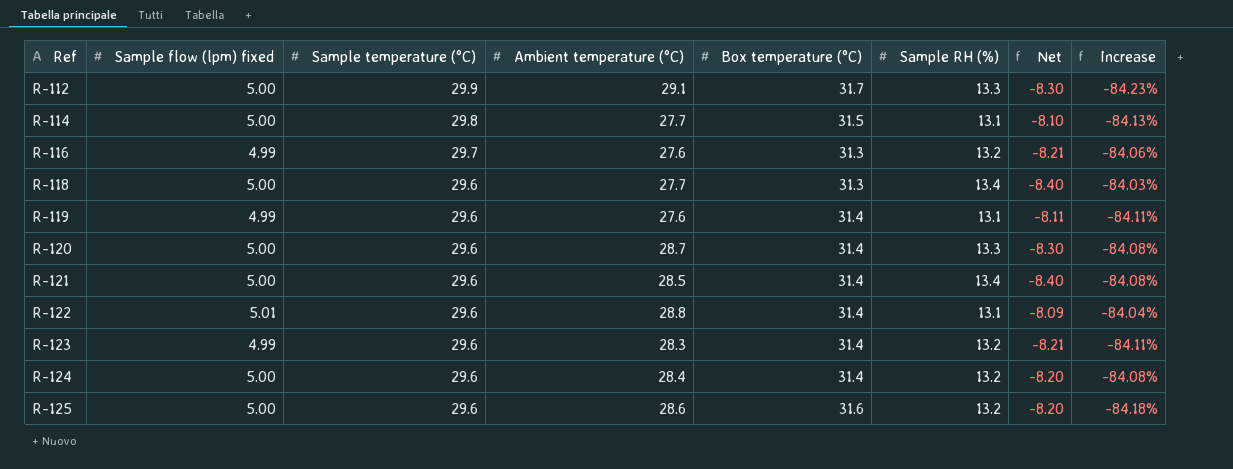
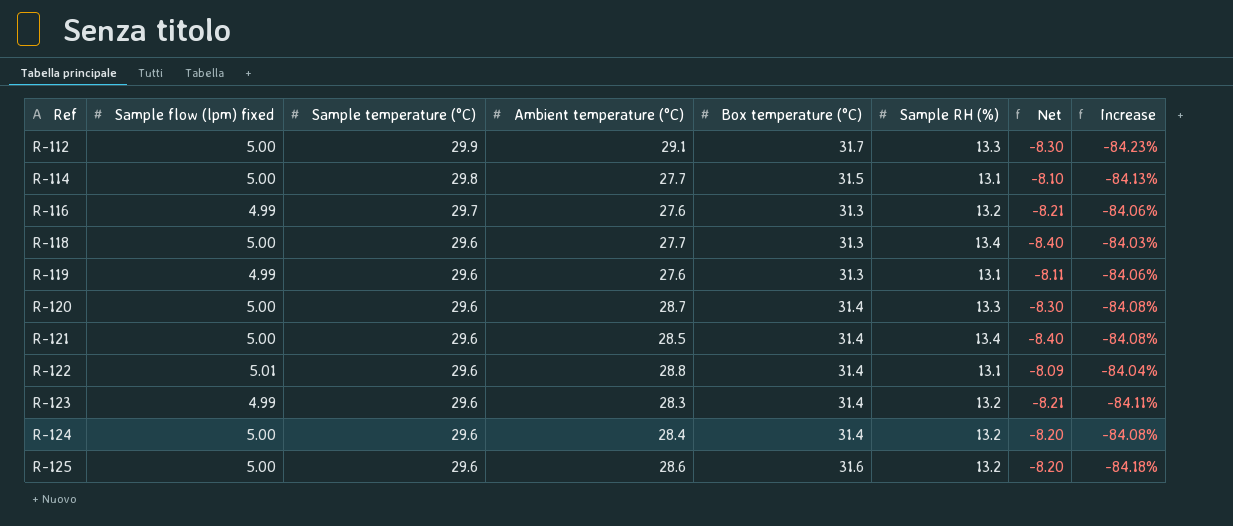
R-119 | Box temperature (°C): 31.4 -> 31.3
R-119 | Increase: -84.11% -> -84.06%

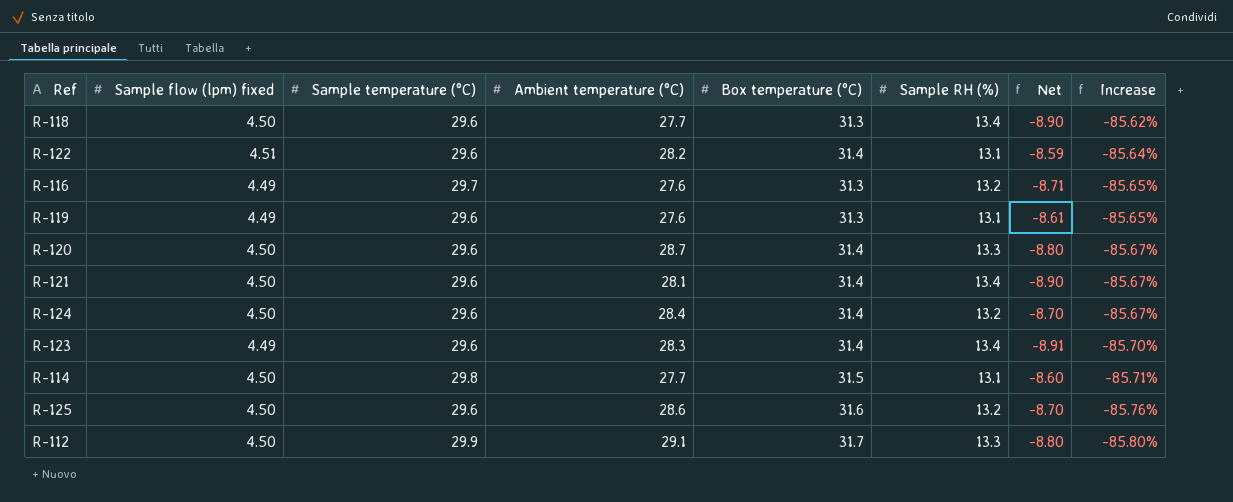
row order: Ref ascending -> Increase descending
R-118 | Sample flow (lpm) fixed: 5.00 -> 4.50
R-118 | Net: -8.40 -> -8.90
R-118 | Increase: -84.03% -> -85.62%
R-122 | Sample flow (lpm) fixed: 5.01 -> 4.51
R-122 | Ambient temperature (°C): 28.8 -> 28.2
R-122 | Net: -8.09 -> -8.59
R-122 | Increase: -84.04% -> -85.64%
R-116 | Sample flow (lpm) fixed: 4.99 -> 4.49
R-116 | Net: -8.21 -> -8.71
R-116 | Increase: -84.06% -> -85.65%
R-119 | Sample flow (lpm) fixed: 4.99 -> 4.49
R-119 | Net: -8.11 -> -8.61
R-119 | Increase: -84.06% -> -85.65%
R-120 | Sample flow (lpm) fixed: 5.00 -> 4.50
R-120 | Net: -8.30 -> -8.80
R-120 | Increase: -84.08% -> -85.67%
R-121 | Sample flow (lpm) fixed: 5.00 -> 4.50
R-121 | Ambient temperature (°C): 28.5 -> 28.1
R-121 | Net: -8.40 -> -8.90
R-121 | Increase: -84.08% -> -85.67%
R-124 | Sample flow (lpm) fixed: 5.00 -> 4.50
R-124 | Net: -8.20 -> -8.70
R-124 | Increase: -84.08% -> -85.67%
R-123 | Sample flow (lpm) fixed: 4.99 -> 4.49
R-123 | Sample RH (%): 13.2 -> 13.4
R-123 | Net: -8.21 -> -8.91
R-123 | Increase: -84.11% -> -85.70%
R-114 | Sample flow (lpm) fixed: 5.00 -> 4.50
R-114 | Net: -8.10 -> -8.60
R-114 | Increase: -84.13% -> -85.71%
R-125 | Sample flow (lpm) fixed: 5.00 -> 4.50
R-125 | Net: -8.20 -> -8.70
R-125 | Increase: -84.18% -> -85.76%
R-112 | Sample flow (lpm) fixed: 5.00 -> 4.50
R-112 | Net: -8.30 -> -8.80
R-112 | Increase: -84.23% -> -85.80%

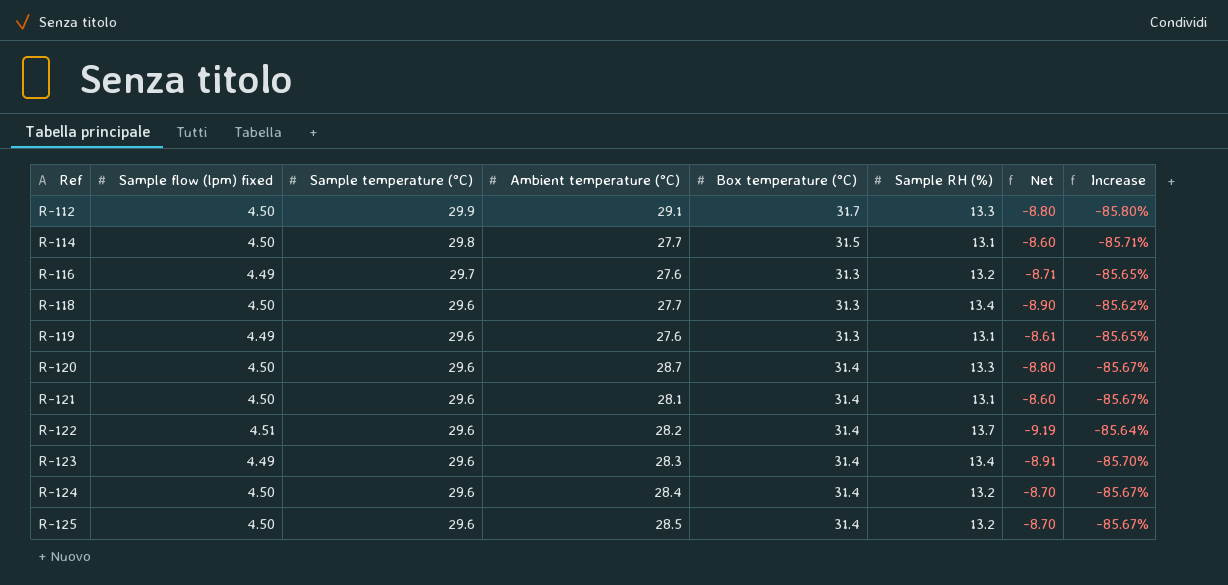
row order: Increase descending -> Ref ascending
R-121 | Sample RH (%): 13.4 -> 13.1
R-121 | Net: -8.90 -> -8.60
R-122 | Sample RH (%): 13.1 -> 13.7
R-122 | Net: -8.59 -> -9.19
R-125 | Ambient temperature (°C): 28.6 -> 28.5
R-125 | Box temperature (°C): 31.6 -> 31.4
R-125 | Increase: -85.76% -> -85.67%

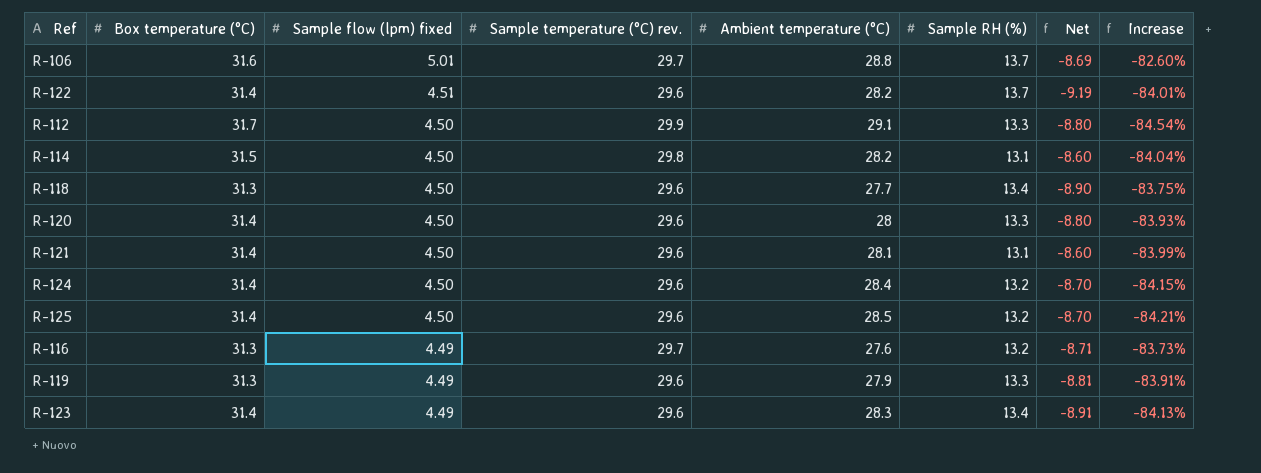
row order: Ref ascending -> Sample flow (lpm) fixed descending
column Box temperature (°C) | position: 5 -> 2
column name: Sample temperature (°C) -> Sample temperature (°C) rev.
column Increase | formula: ([Sample flow (lpm) fixed] - [Box temperature (°C)]) / [Box temperature (°C)] -> ([Sample flow (lpm) fixed] - [Ambient temperature (°C)]) / [Ambient temperature (°C)]
row R-106: none -> 31.6 | 5.01 | 29.7 | 28.8 | 13.7 | -8.69 | -82.60%
R-114 | Ambient temperature (°C): 27.7 -> 28.2
R-120 | Ambient temperature (°C): 28.7 -> 28
R-119 | Ambient temperature (°C): 27.6 -> 27.9
R-119 | Sample RH (%): 13.1 -> 13.3
R-119 | Net: -8.61 -> -8.81

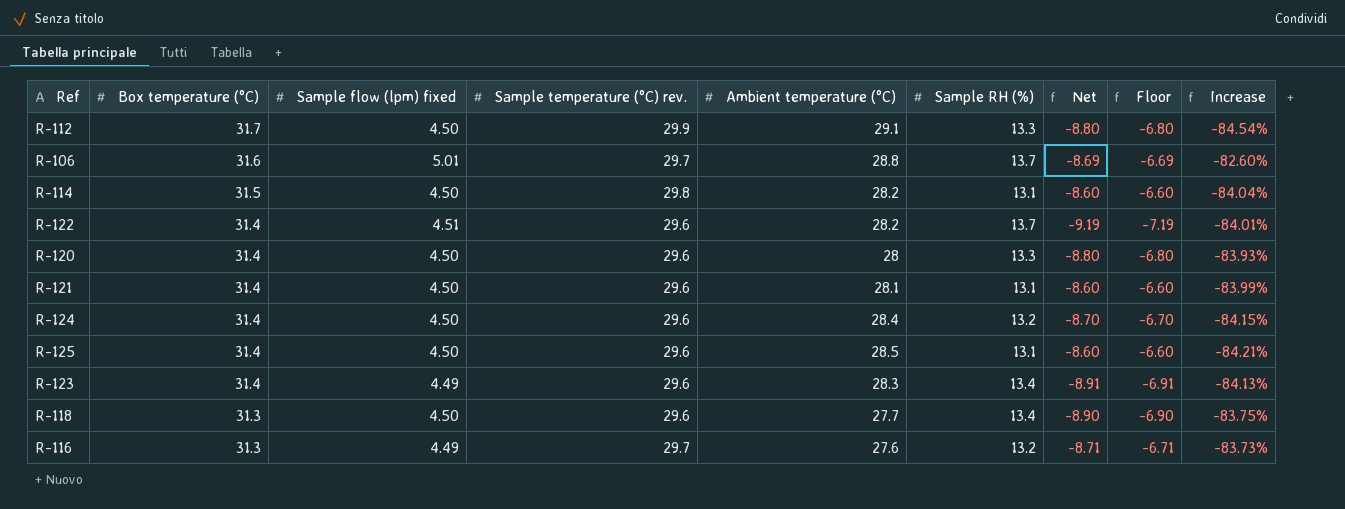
row order: Sample flow (lpm) fixed descending -> Box temperature (°C) descending
column Floor | formula: none -> [Net] + 2
row R-119: 31.3 | 4.49 | 29.6 | 27.9 | 13.3 | -8.81 | -83.91% -> none
R-125 | Sample RH (%): 13.2 -> 13.1
R-125 | Net: -8.70 -> -8.60

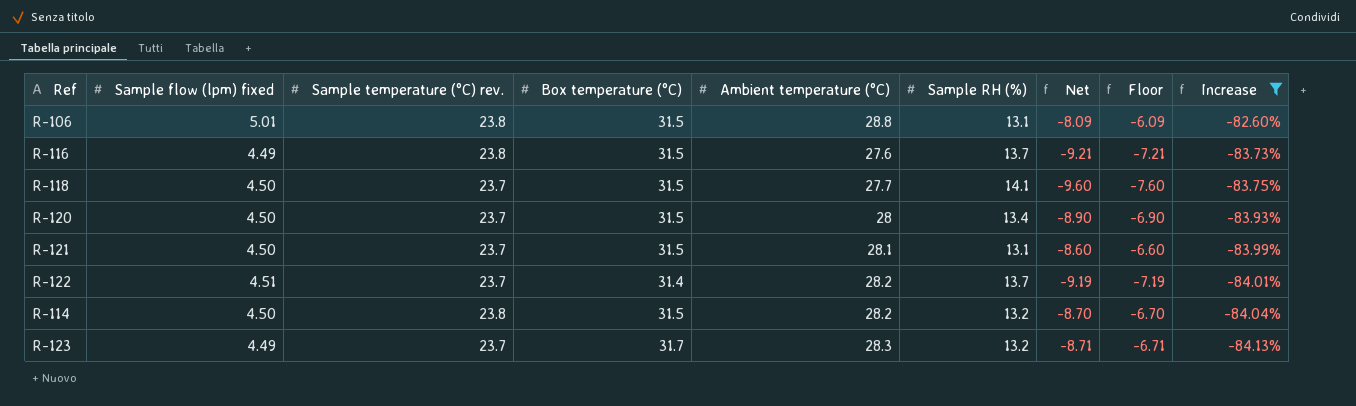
filter: none -> Increase >= -84.13%
row order: Box temperature (°C) descending -> Increase descending
column Box temperature (°C) | position: 2 -> 4
R-106 | Sample temperature (°C) rev.: 29.7 -> 23.8
R-106 | Box temperature (°C): 31.6 -> 31.5
R-106 | Sample RH (%): 13.7 -> 13.1
R-106 | Net: -8.69 -> -8.09
R-106 | Floor: -6.69 -> -6.09
R-116 | Sample temperature (°C) rev.: 29.7 -> 23.8
R-116 | Box temperature (°C): 31.3 -> 31.5
R-116 | Sample RH (%): 13.2 -> 13.7
R-116 | Net: -8.71 -> -9.21
R-116 | Floor: -6.71 -> -7.21
R-118 | Sample temperature (°C) rev.: 29.6 -> 23.7
R-118 | Box temperature (°C): 31.3 -> 31.5
R-118 | Sample RH (%): 13.4 -> 14.1
R-118 | Net: -8.90 -> -9.60
R-118 | Floor: -6.90 -> -7.60
R-120 | Sample temperature (°C) rev.: 29.6 -> 23.7
R-120 | Box temperature (°C): 31.4 -> 31.5
R-120 | Sample RH (%): 13.3 -> 13.4
R-120 | Net: -8.80 -> -8.90
R-120 | Floor: -6.80 -> -6.90
R-121 | Sample temperature (°C) rev.: 29.6 -> 23.7
R-121 | Box temperature (°C): 31.4 -> 31.5
R-122 | Sample temperature (°C) rev.: 29.6 -> 23.7
R-114 | Sample temperature (°C) rev.: 29.8 -> 23.8
R-114 | Sample RH (%): 13.1 -> 13.2
R-114 | Net: -8.60 -> -8.70
R-114 | Floor: -6.60 -> -6.70
R-123 | Sample temperature (°C) rev.: 29.6 -> 23.7
R-123 | Box temperature (°C): 31.4 -> 31.7
R-123 | Sample RH (%): 13.4 -> 13.2
R-123 | Net: -8.91 -> -8.71
R-123 | Floor: -6.91 -> -6.71

